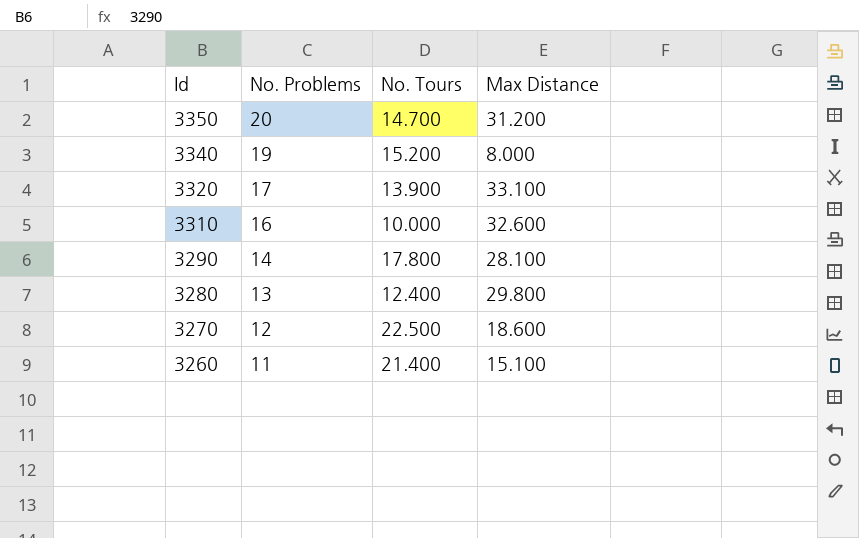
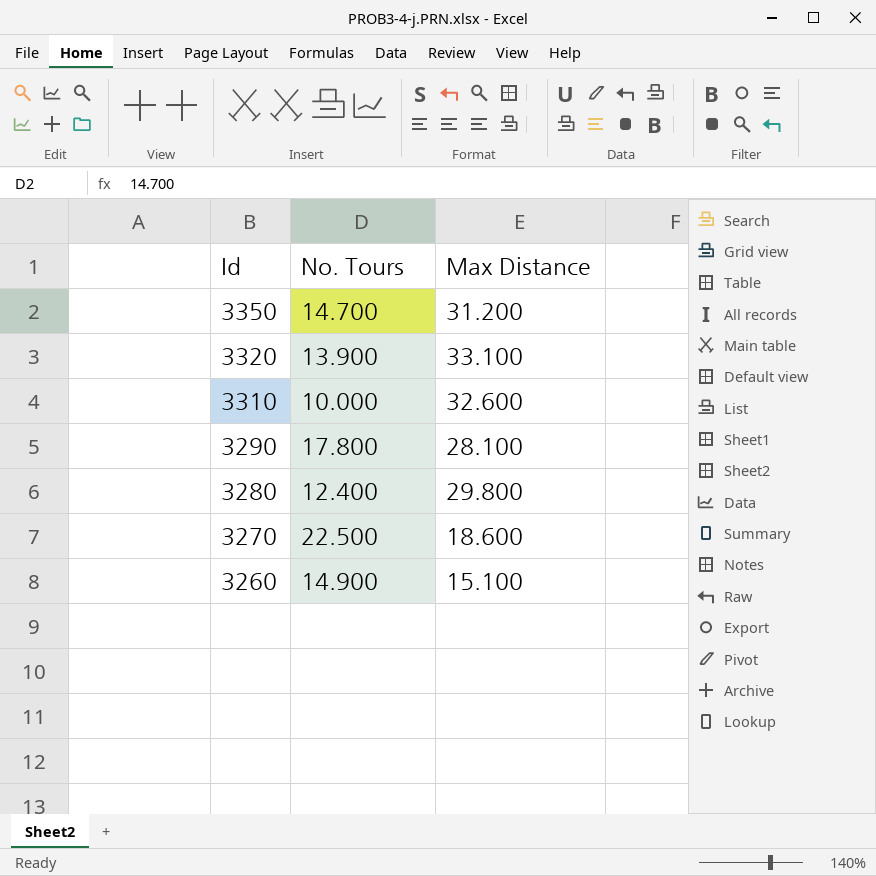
column No. Problems | position: 2 -> none
row 3340: 19 | 15.200 | 8.000 -> none
3260 | No. Tours: 21.400 -> 14.900

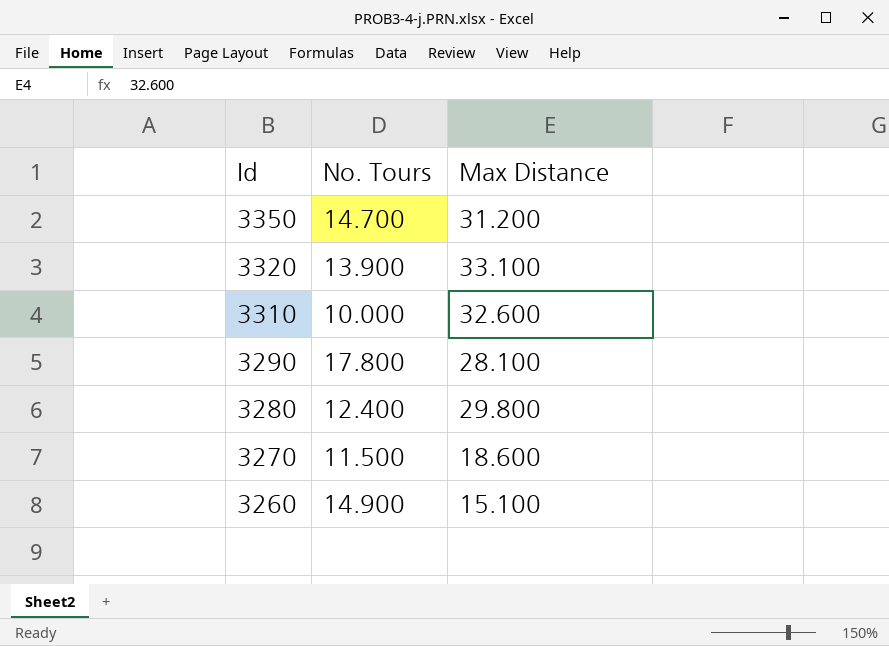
3270 | No. Tours: 22.500 -> 11.500

